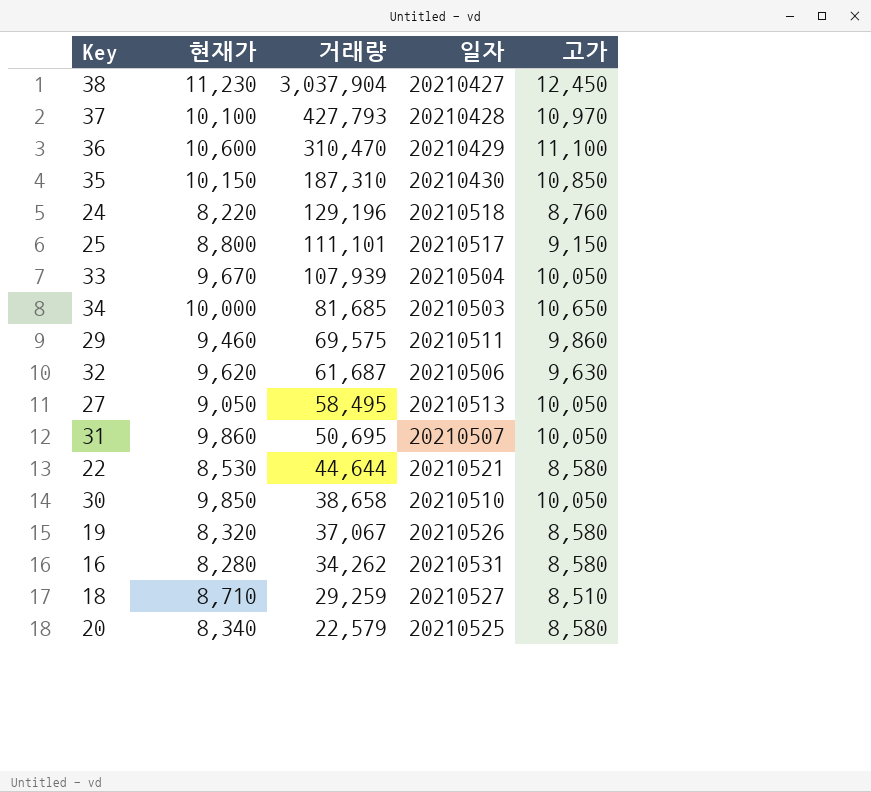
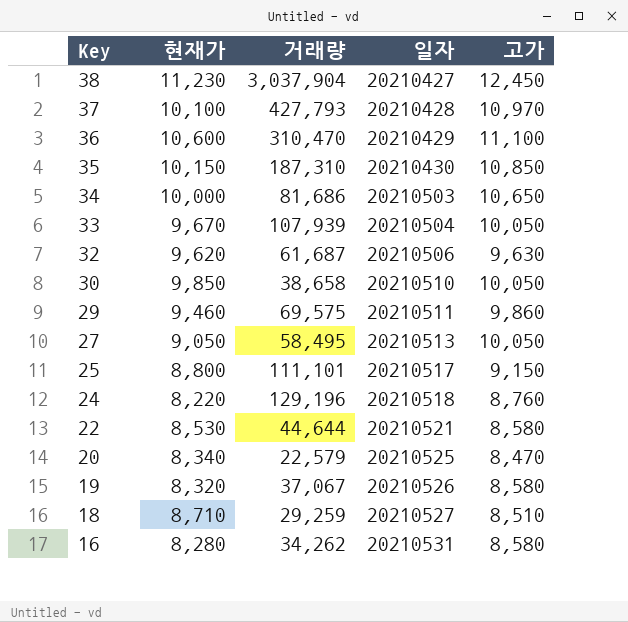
row order: 거래량 descending -> Key descending
row 31: 9,860 | 50,695 | 20210507 | 10,050 -> none
34 | 거래량: 81,685 -> 81,686
20 | 고가: 8,580 -> 8,470

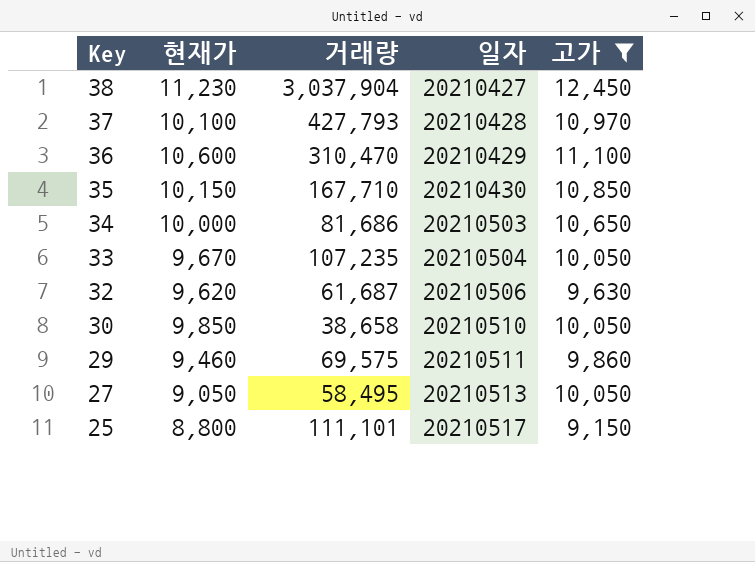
filter: none -> 고가 >= 9,150
35 | 거래량: 187,310 -> 167,710
33 | 거래량: 107,939 -> 107,235

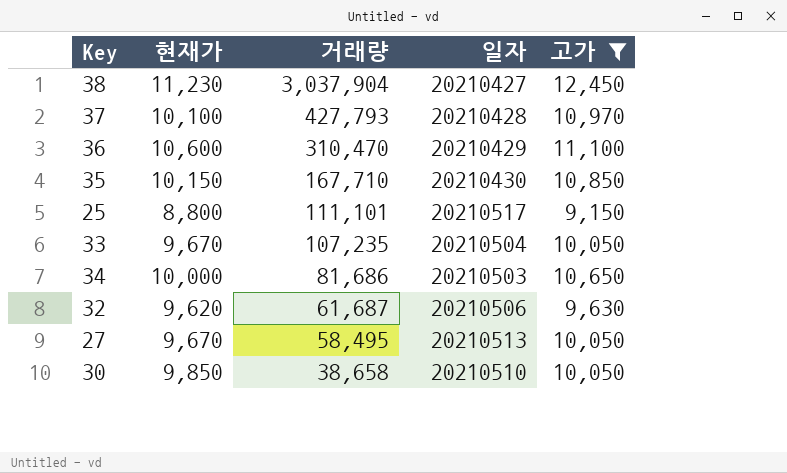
row order: Key descending -> 거래량 descending
row 29: 9,460 | 69,575 | 20210511 | 9,860 -> none
27 | 현재가: 9,050 -> 9,670

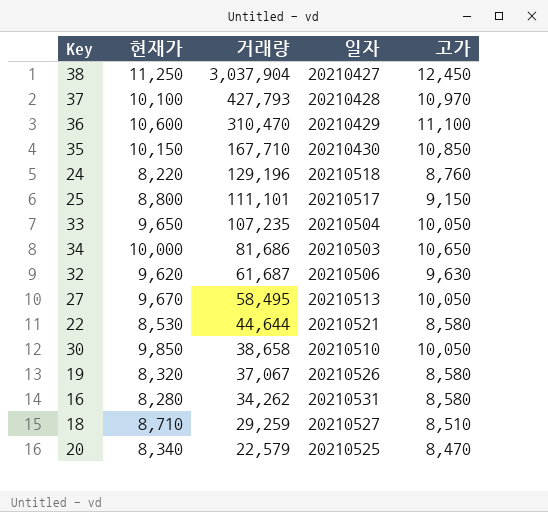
filter: 고가 >= 9,150 -> none
38 | 현재가: 11,230 -> 11,250
33 | 현재가: 9,670 -> 9,650

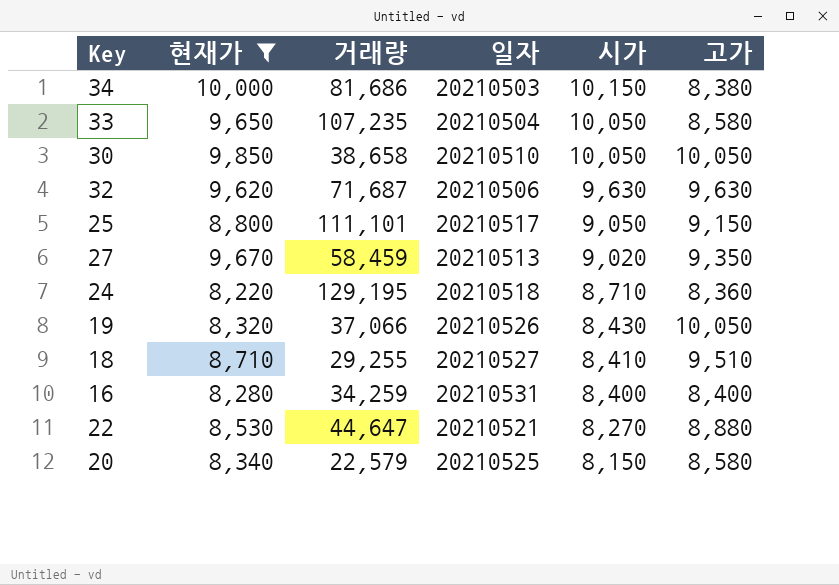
filter: none -> 현재가 <= 10,000
row order: 거래량 descending -> 시가 descending
column 시가 | position: none -> 5
34 | 고가: 10,650 -> 8,380
33 | 고가: 10,050 -> 8,580
32 | 거래량: 61,687 -> 71,687
27 | 거래량: 58,495 -> 58,459
27 | 고가: 10,050 -> 9,350
24 | 거래량: 129,196 -> 129,195
24 | 고가: 8,760 -> 8,360
19 | 거래량: 37,067 -> 37,066
19 | 고가: 8,580 -> 10,050
18 | 거래량: 29,259 -> 29,255
18 | 고가: 8,510 -> 9,510
16 | 거래량: 34,262 -> 34,259
16 | 고가: 8,580 -> 8,400
22 | 거래량: 44,644 -> 44,647
22 | 고가: 8,580 -> 8,880
20 | 고가: 8,470 -> 8,580

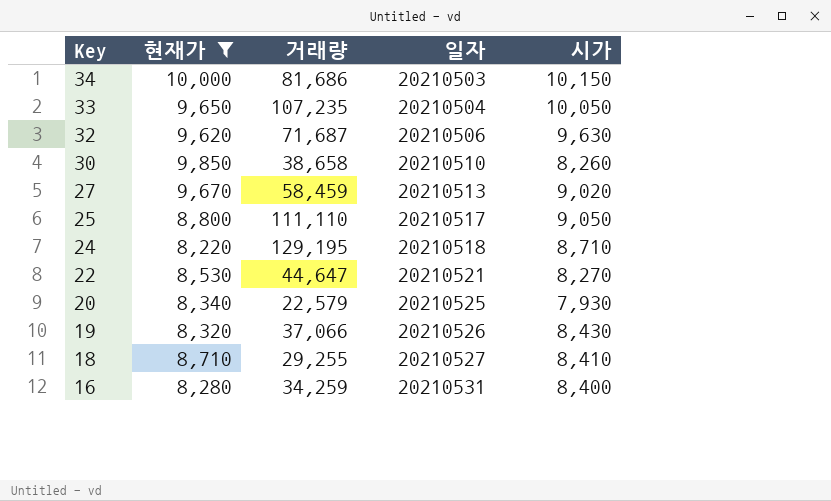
row order: 시가 descending -> Key descending
column 고가 | position: 6 -> none
30 | 시가: 10,050 -> 8,260
25 | 거래량: 111,101 -> 111,110
20 | 시가: 8,150 -> 7,930

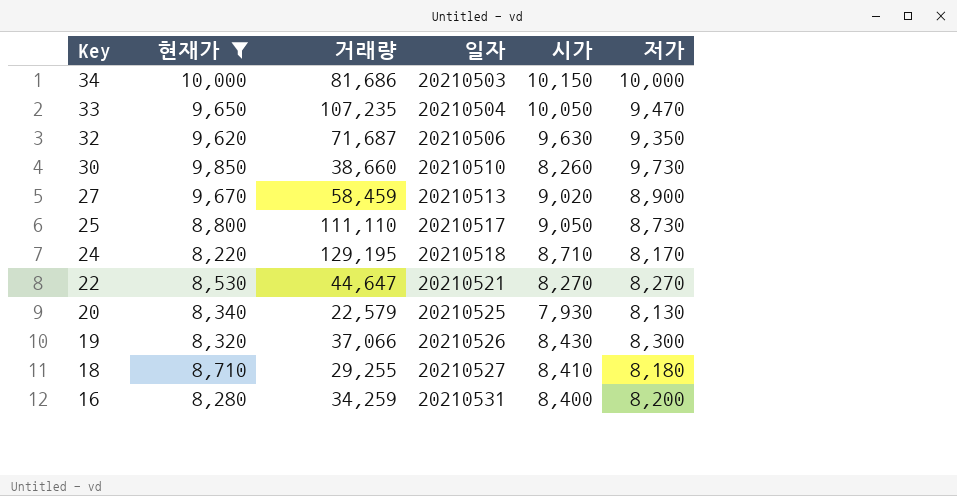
column 저가 | position: none -> 6
30 | 거래량: 38,658 -> 38,660

